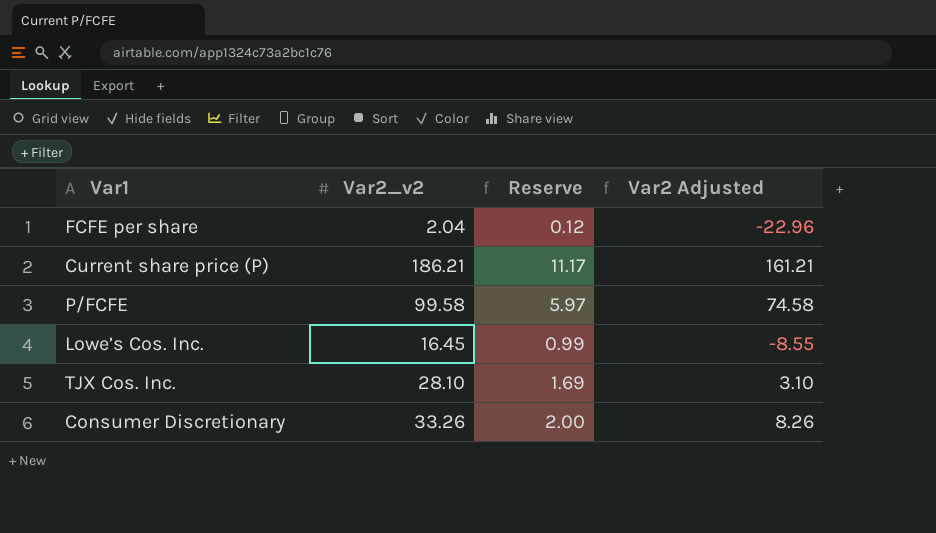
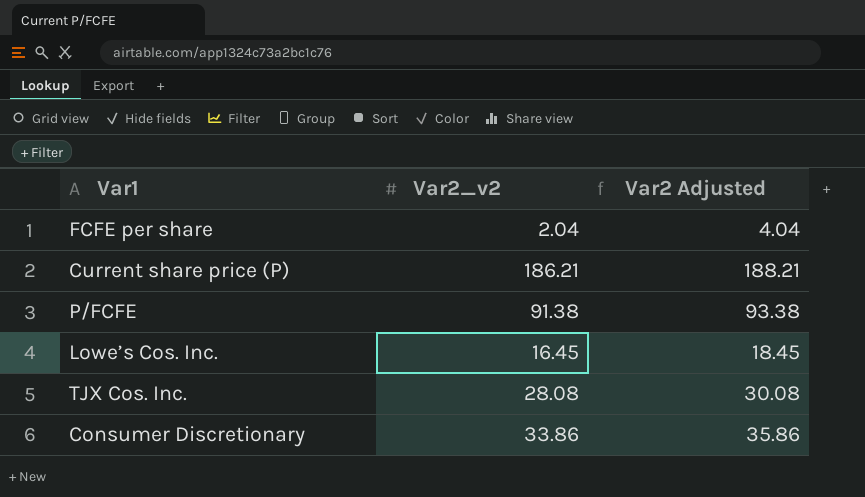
column Reserve | formula: [Var2_v2] * 0.06 -> none
column Var2 Adjusted | formula: [Var2_v2] - 25 -> [Var2_v2] + 2
P/FCFE | Var2_v2: 99.58 -> 91.38
TJX Cos. Inc. | Var2_v2: 28.10 -> 28.08
Consumer Discretionary | Var2_v2: 33.26 -> 33.86

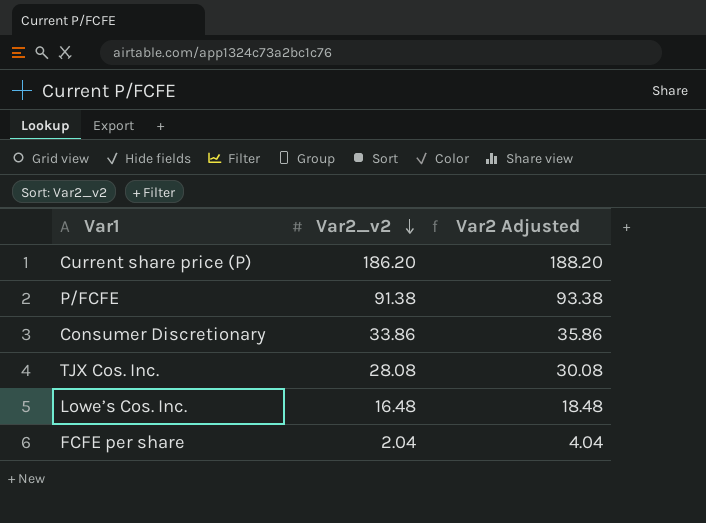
row order: none -> Var2_v2 descending
Current share price (P) | Var2_v2: 186.21 -> 186.20
Current share price (P) | Var2 Adjusted: 188.21 -> 188.20
Lowe’s Cos. Inc. | Var2_v2: 16.45 -> 16.48
Lowe’s Cos. Inc. | Var2 Adjusted: 18.45 -> 18.48

